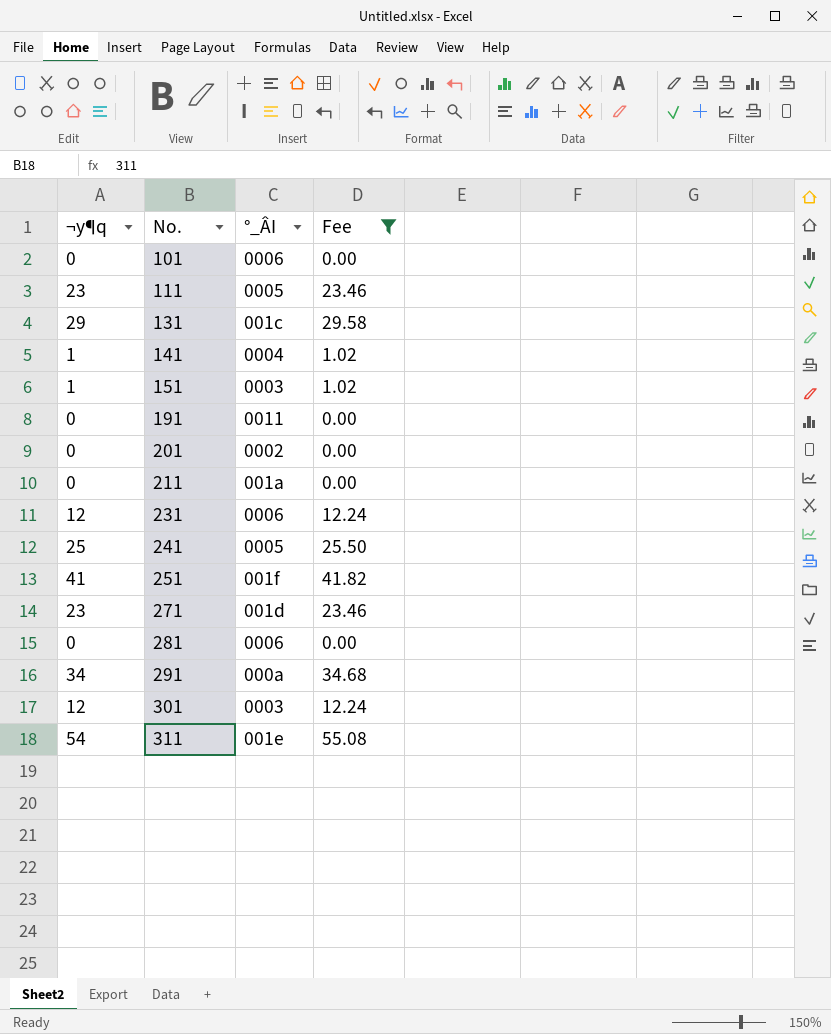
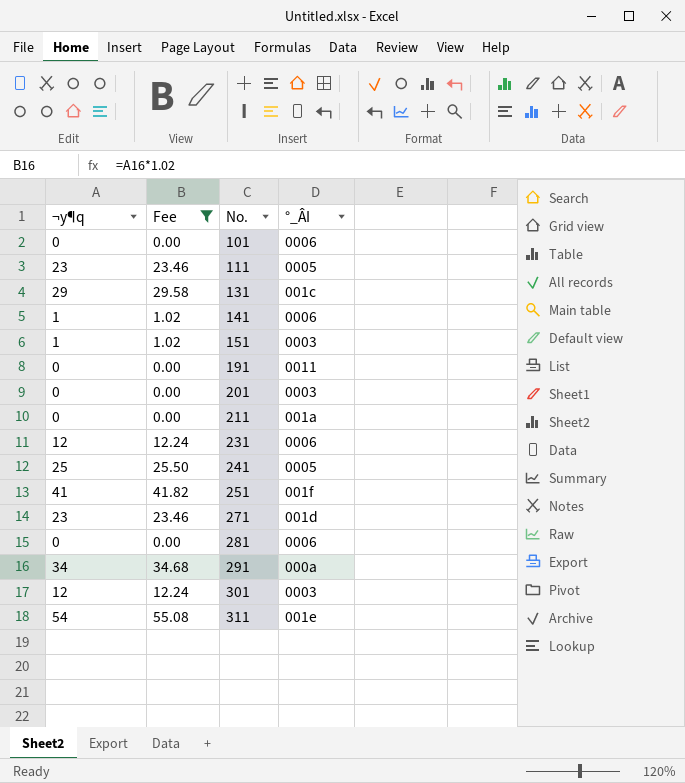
column Fee | position: 4 -> 2
141 | °_ÂI: 0004 -> 0006
201 | °_ÂI: 0002 -> 0003

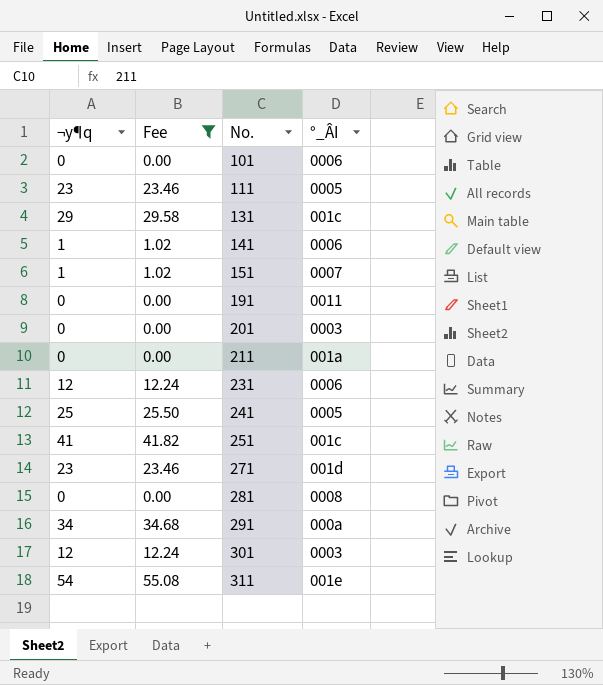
151 | °_ÂI: 0003 -> 0007
251 | °_ÂI: 001f -> 001c
281 | °_ÂI: 0006 -> 0008

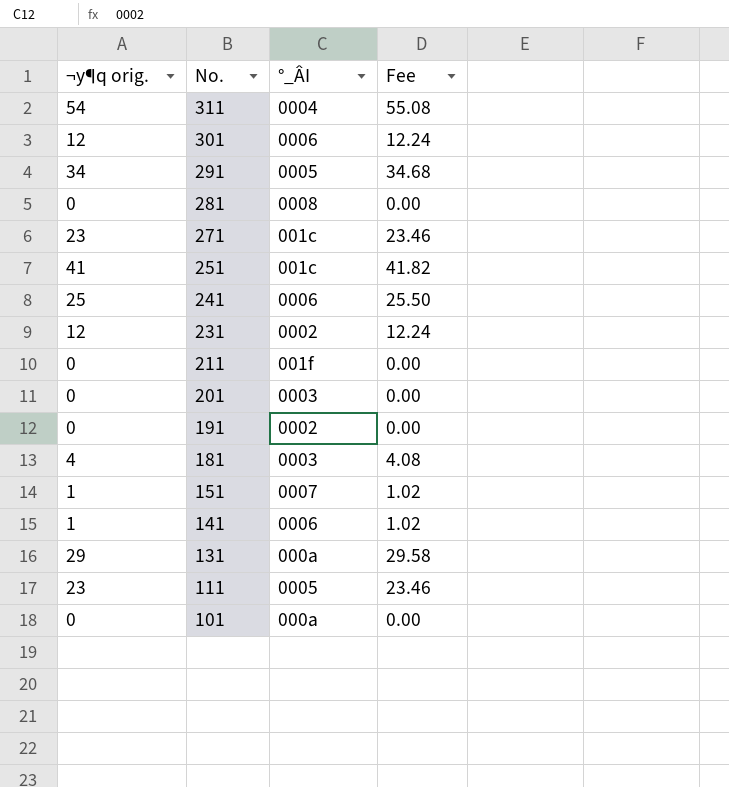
filter: Fee != 4.08 -> none
row order: No. ascending -> No. descending
column name: ¬y¶q -> ¬y¶q orig.
column Fee | position: 2 -> 4
311 | °_ÂI: 001e -> 0004
301 | °_ÂI: 0003 -> 0006
291 | °_ÂI: 000a -> 0005
271 | °_ÂI: 001d -> 001c
241 | °_ÂI: 0005 -> 0006
231 | °_ÂI: 0006 -> 0002
211 | °_ÂI: 001a -> 001f
191 | °_ÂI: 0011 -> 0002
131 | °_ÂI: 001c -> 000a
101 | °_ÂI: 0006 -> 000a

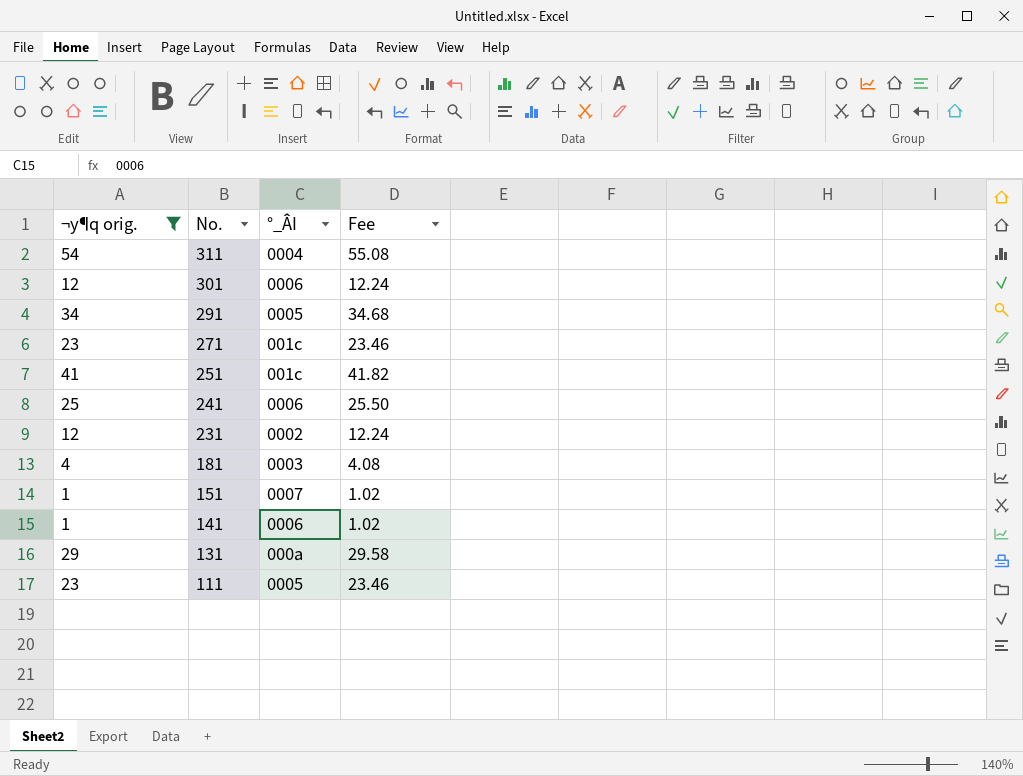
filter: none -> ¬y¶q orig. != 0

